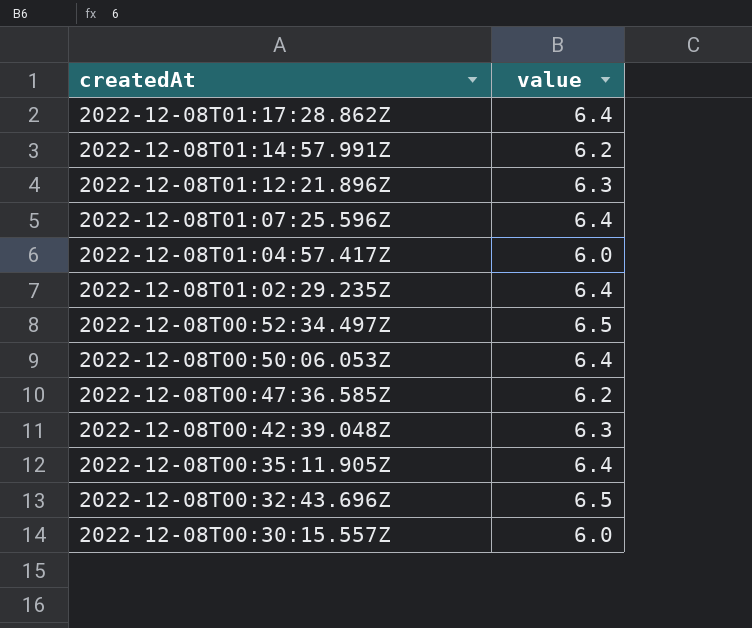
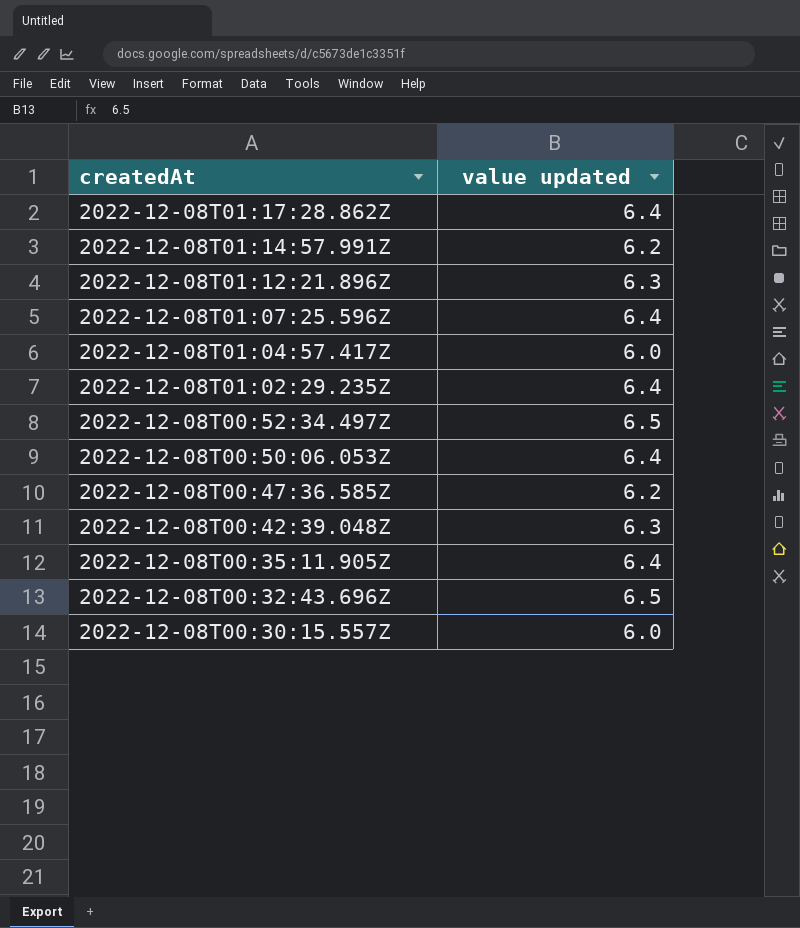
column name: value -> value updated

